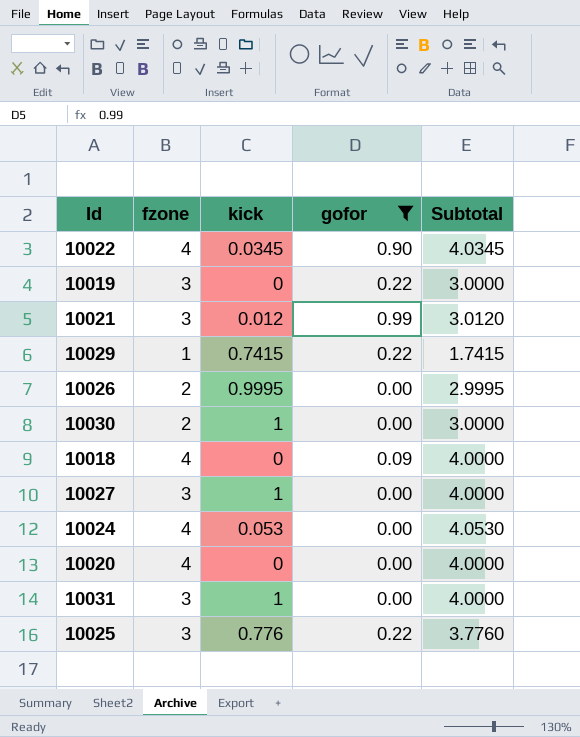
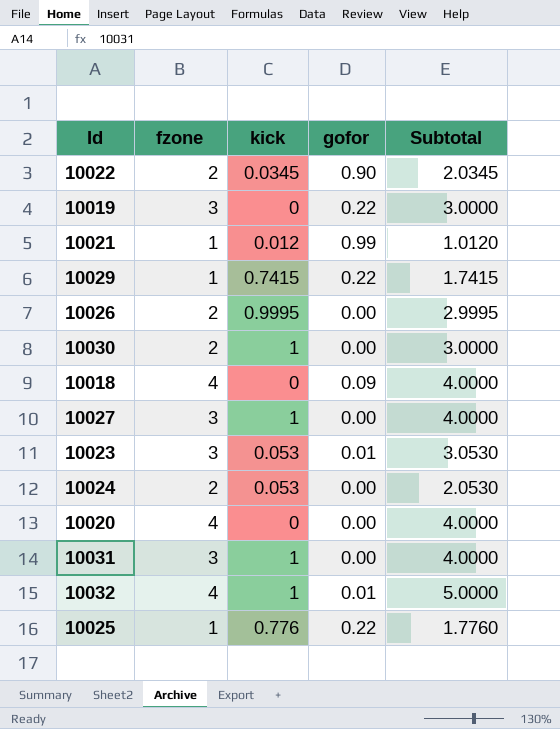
filter: gofor != 0.01 -> none
10022 | fzone: 4 -> 2
10022 | Subtotal: 4.0345 -> 2.0345
10021 | fzone: 3 -> 1
10021 | Subtotal: 3.0120 -> 1.0120
10024 | fzone: 4 -> 2
10024 | Subtotal: 4.0530 -> 2.0530
10025 | fzone: 3 -> 1
10025 | Subtotal: 3.7760 -> 1.7760

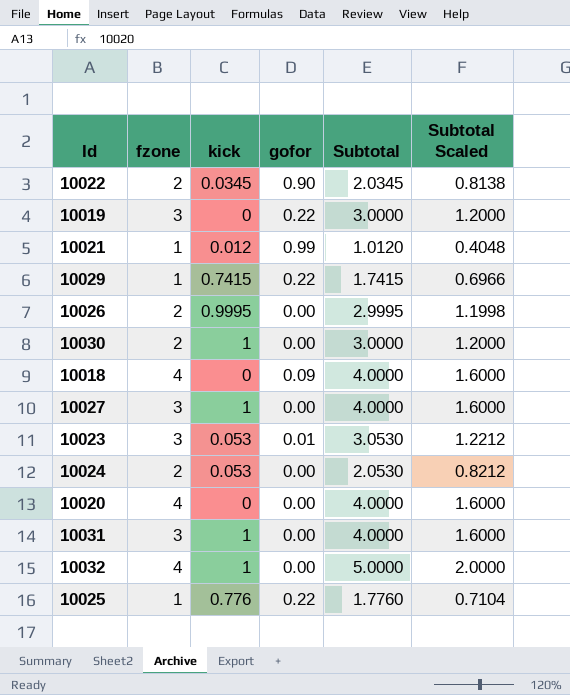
column Subtotal Scaled | formula: none -> [Subtotal] * 0.4
10032 | gofor: 0.01 -> 0.00

